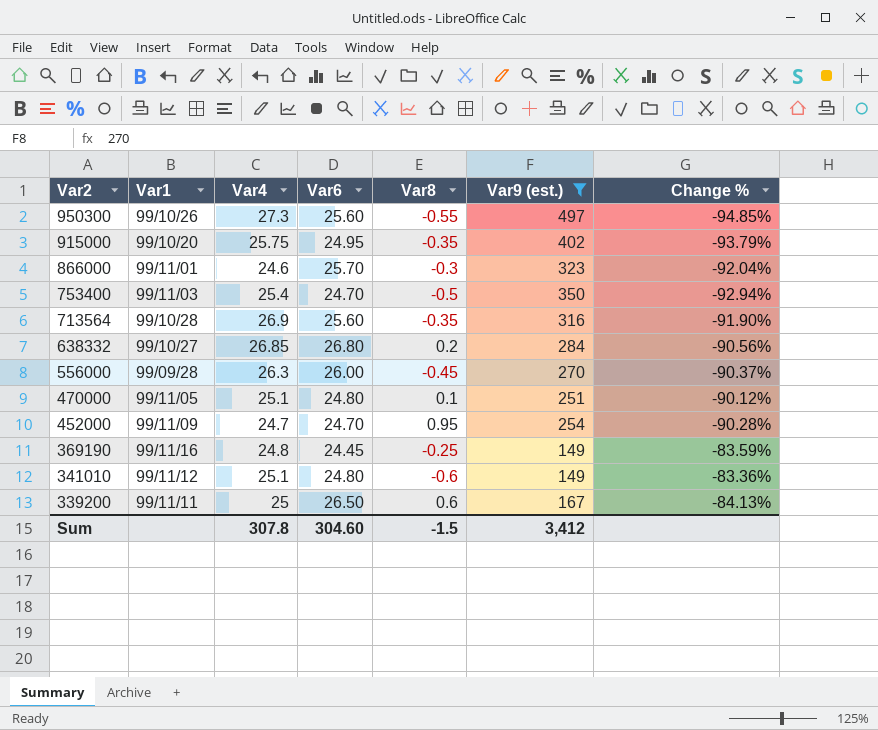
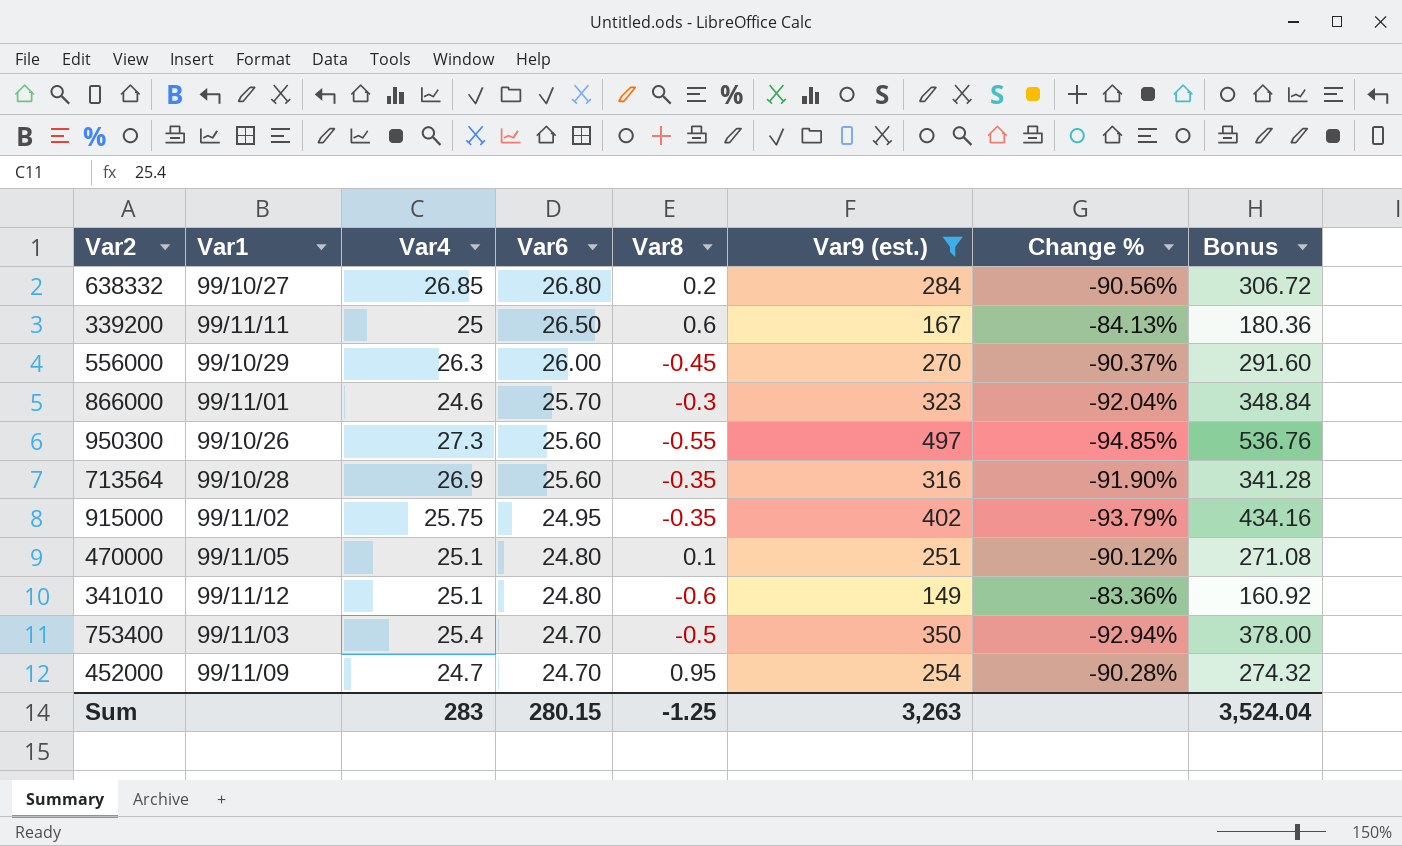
row order: Var2 descending -> Var6 descending
column Bonus | formula: none -> [Var9 (est.)] * 1.08
row 369190: 99/11/16 | 24.8 | 24.45 | -0.25 | 149 | -83.59% -> none
556000 | Var1: 99/09/28 -> 99/10/29
915000 | Var1: 99/10/20 -> 99/11/02
Sum | Var4: 307.8 -> 283
Sum | Var6: 304.60 -> 280.15
Sum | Var8: -1.5 -> -1.25
Sum | Var9 (est.): 3,412 -> 3,263

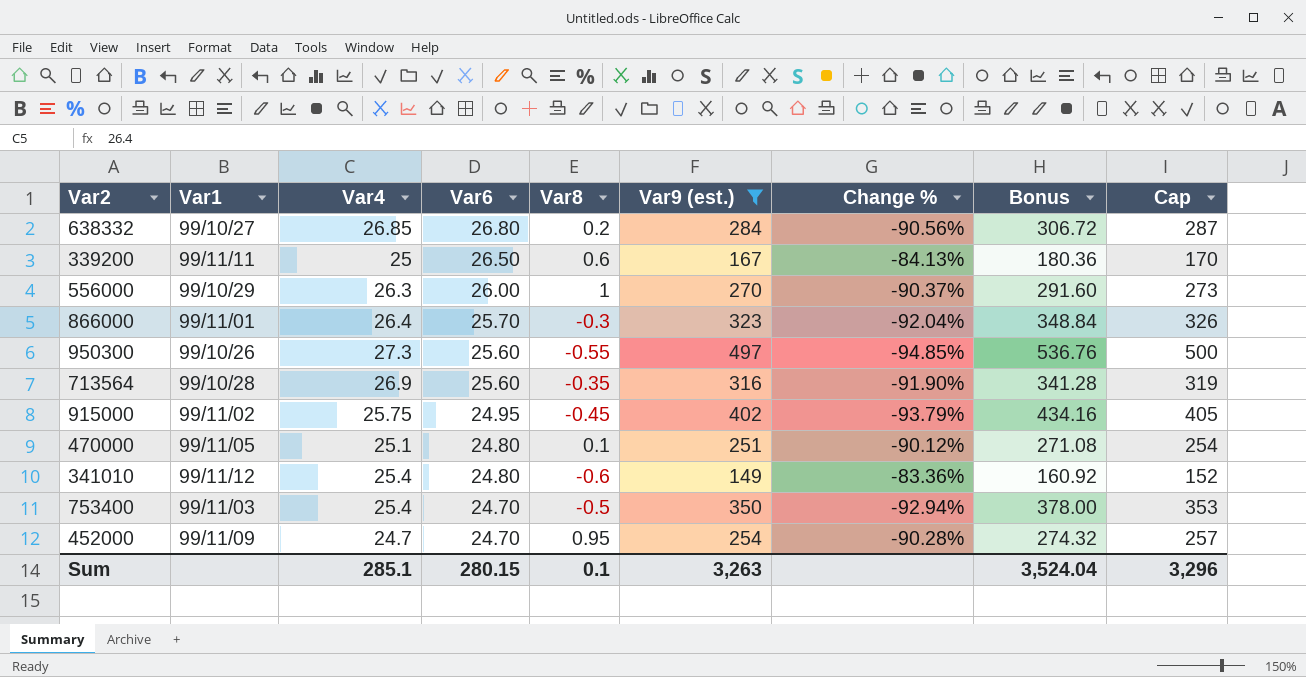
column Cap | formula: none -> [Var9 (est.)] + 3
556000 | Var8: -0.45 -> 1
866000 | Var4: 24.6 -> 26.4
915000 | Var8: -0.35 -> -0.45
341010 | Var4: 25.1 -> 25.4
Sum | Var4: 283 -> 285.1
Sum | Var8: -1.25 -> 0.1

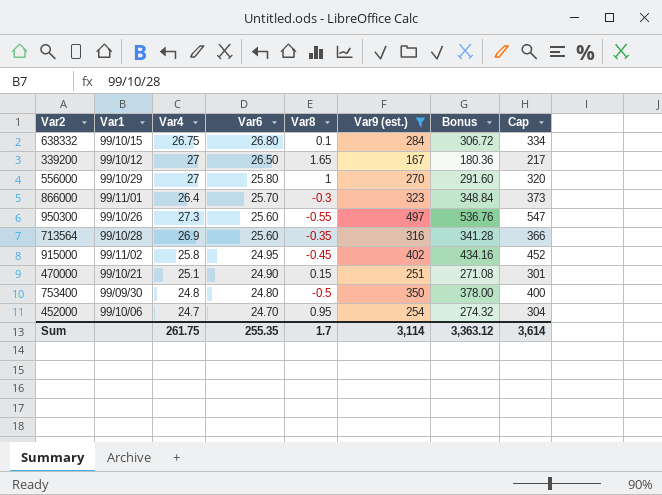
column Change % | formula: ([Var6] - [Var9 (est.)]) / [Var9 (est.)] -> none
column Cap | formula: [Var9 (est.)] + 3 -> [Var9 (est.)] + 50
row 341010: 99/11/12 | 25.4 | 24.80 | -0.6 | 149 | -83.36% | 160.92 | 152 -> none
638332 | Var1: 99/10/27 -> 99/10/15
638332 | Var4: 26.85 -> 26.75
638332 | Var8: 0.2 -> 0.1
339200 | Var1: 99/11/11 -> 99/10/12
339200 | Var4: 25 -> 27
339200 | Var8: 0.6 -> 1.65
556000 | Var4: 26.3 -> 27
556000 | Var6: 26.00 -> 25.80
915000 | Var4: 25.75 -> 25.8
470000 | Var1: 99/11/05 -> 99/10/21
470000 | Var6: 24.80 -> 24.90
470000 | Var8: 0.1 -> 0.15
753400 | Var1: 99/11/03 -> 99/09/30
753400 | Var4: 25.4 -> 24.8
753400 | Var6: 24.70 -> 24.80
452000 | Var1: 99/11/09 -> 99/10/06
Sum | Var4: 285.1 -> 261.75
Sum | Var6: 280.15 -> 255.35
Sum | Var8: 0.1 -> 1.7
Sum | Var9 (est.): 3,263 -> 3,114
Sum | Bonus: 3,524.04 -> 3,363.12
Sum | Cap: 3,296 -> 3,614

